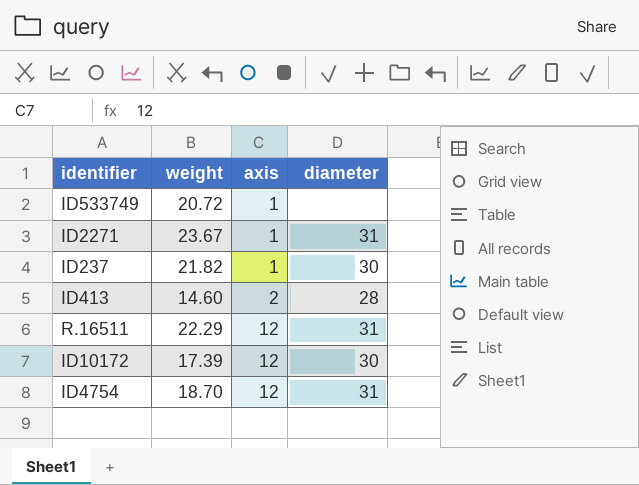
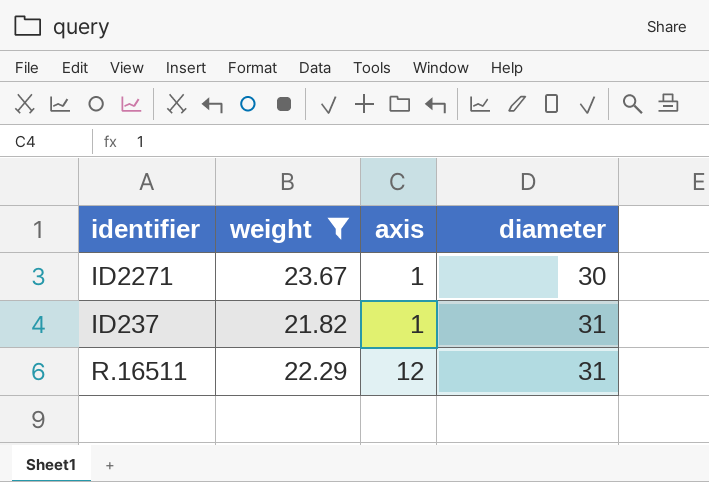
filter: none -> weight >= 21.82
ID2271 | diameter: 31 -> 30
ID237 | diameter: 30 -> 31

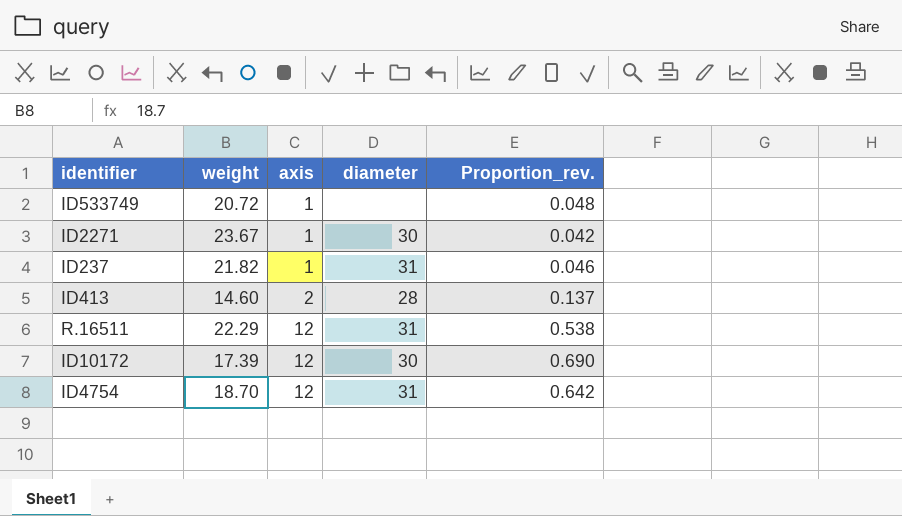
filter: weight >= 21.82 -> none
column Proportion_rev. | formula: none -> [axis] / [weight]

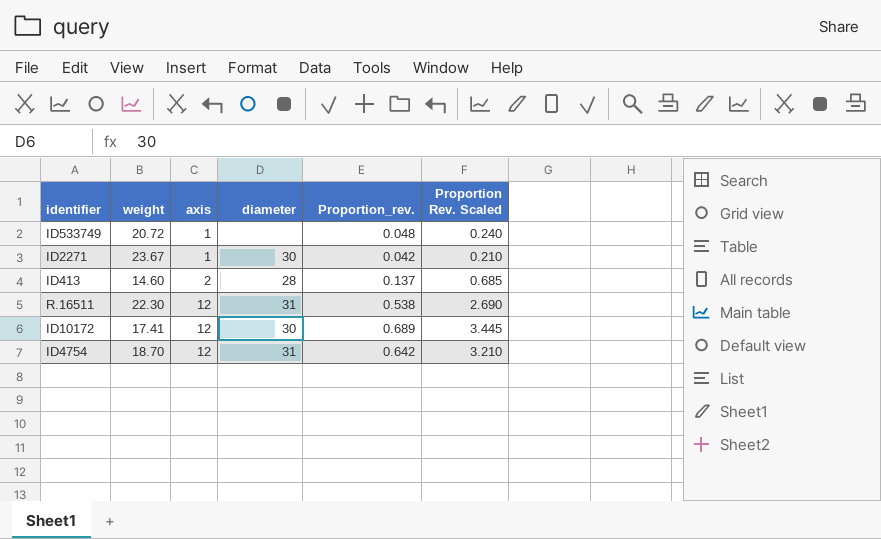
column Proportion Rev. Scaled | formula: none -> [Proportion_rev.] * 5
row ID237: 21.82 | 1 | 31 | 0.046 -> none
R.16511 | weight: 22.29 -> 22.30
ID10172 | weight: 17.39 -> 17.41
ID10172 | Proportion_rev.: 0.690 -> 0.689

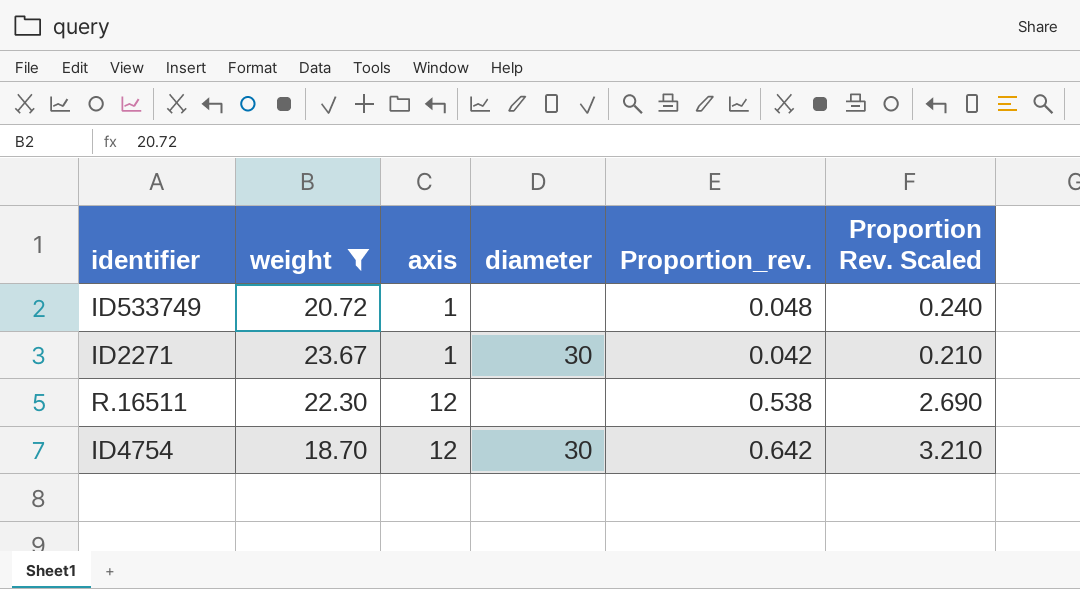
filter: none -> weight >= 18.70
R.16511 | diameter: 31 -> none
ID4754 | diameter: 31 -> 30

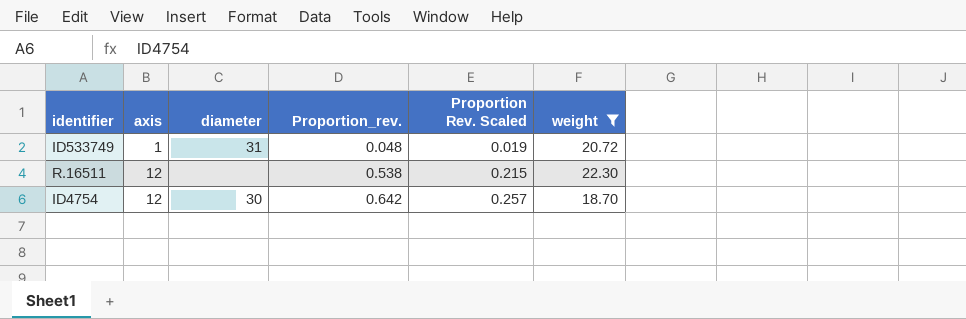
column Proportion Rev. Scaled | formula: [Proportion_rev.] * 5 -> [Proportion_rev.] * 0.4
column weight | position: 2 -> 6
row ID2271: 23.67 | 1 | 30 | 0.042 | 0.210 -> none
ID533749 | diameter: none -> 31

